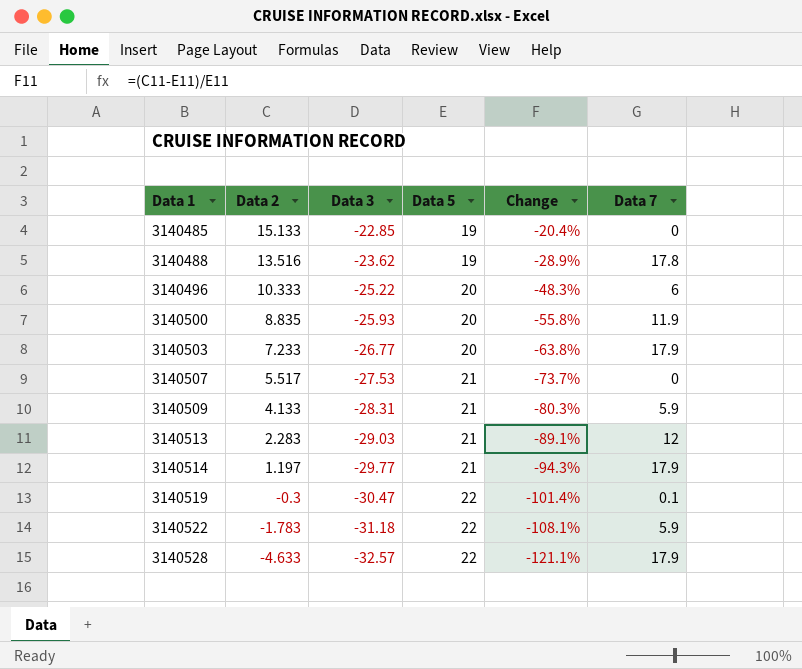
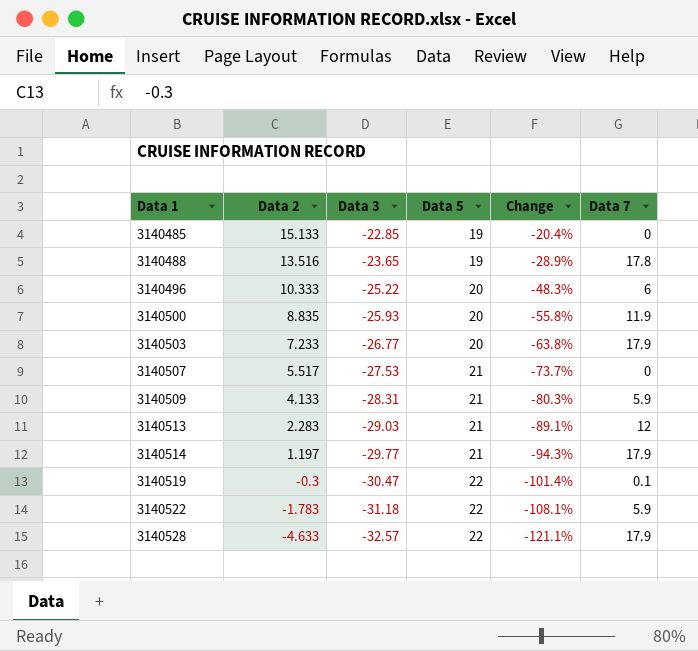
3140488 | Data 3: -23.62 -> -23.65

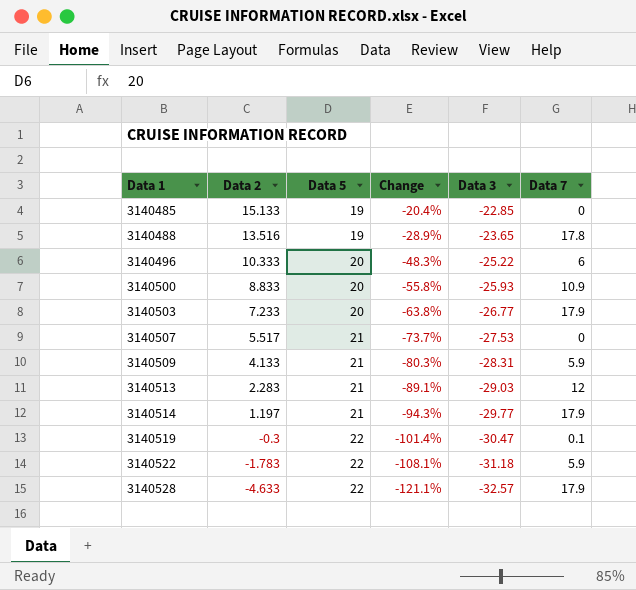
column Data 3 | position: 3 -> 5
3140500 | Data 2: 8.835 -> 8.833
3140500 | Data 7: 11.9 -> 10.9

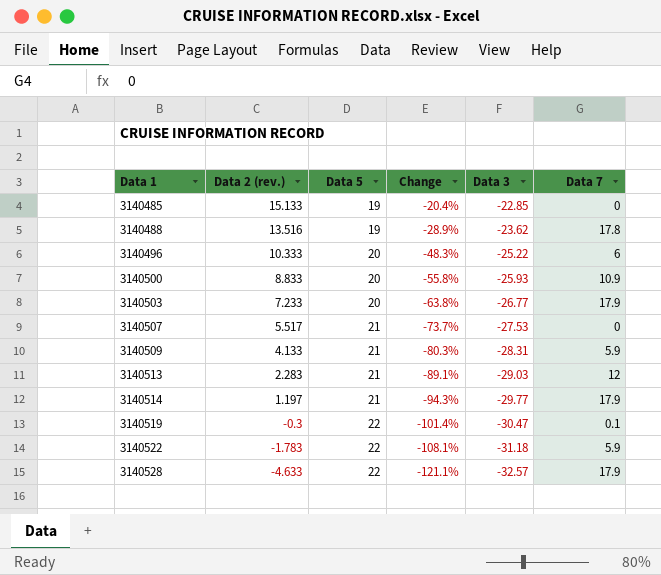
column name: Data 2 -> Data 2 (rev.)
3140488 | Data 3: -23.65 -> -23.62

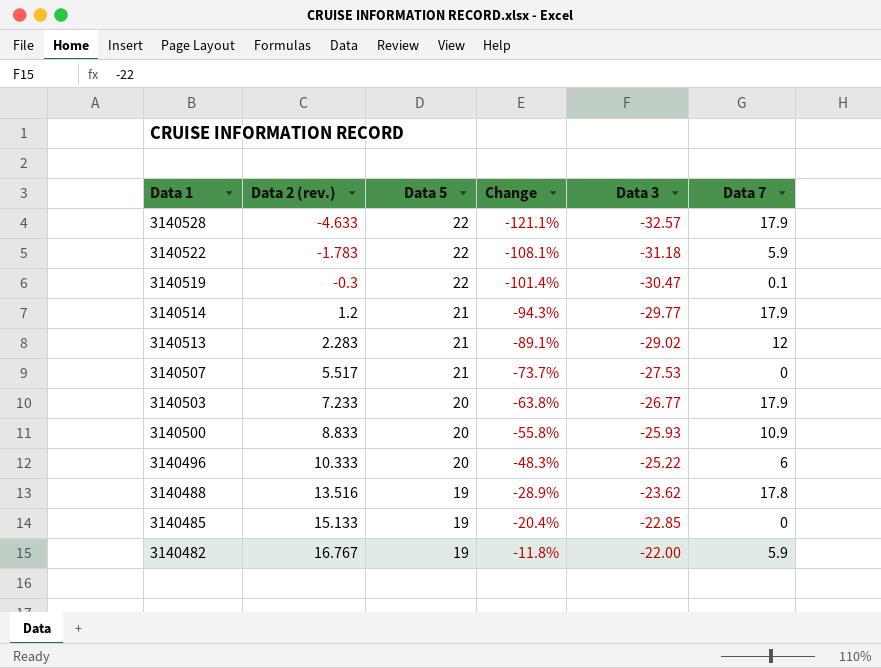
row order: Data 1 ascending -> Data 1 descending
row 3140509: 4.133 | 21 | -80.3% | -28.31 | 5.9 -> none
3140514 | Data 2 (rev.): 1.197 -> 1.2
3140513 | Data 3: -29.03 -> -29.02
row 3140482: none -> 16.767 | 19 | -11.8% | -22.00 | 5.9

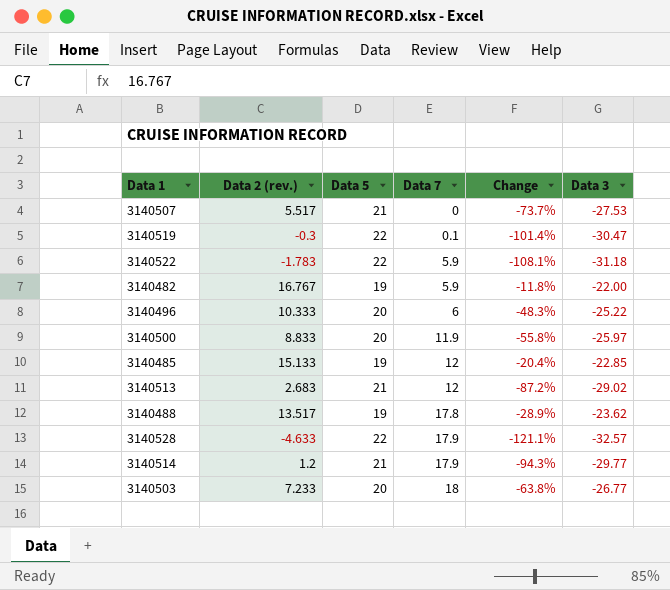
row order: Data 1 descending -> Data 7 ascending
column Data 7 | position: 6 -> 4
3140500 | Data 7: 10.9 -> 11.9
3140500 | Data 3: -25.93 -> -25.97
3140485 | Data 7: 0 -> 12
3140513 | Data 2 (rev.): 2.283 -> 2.683
3140513 | Change: -89.1% -> -87.2%
3140488 | Data 2 (rev.): 13.516 -> 13.517
3140503 | Data 7: 17.9 -> 18

